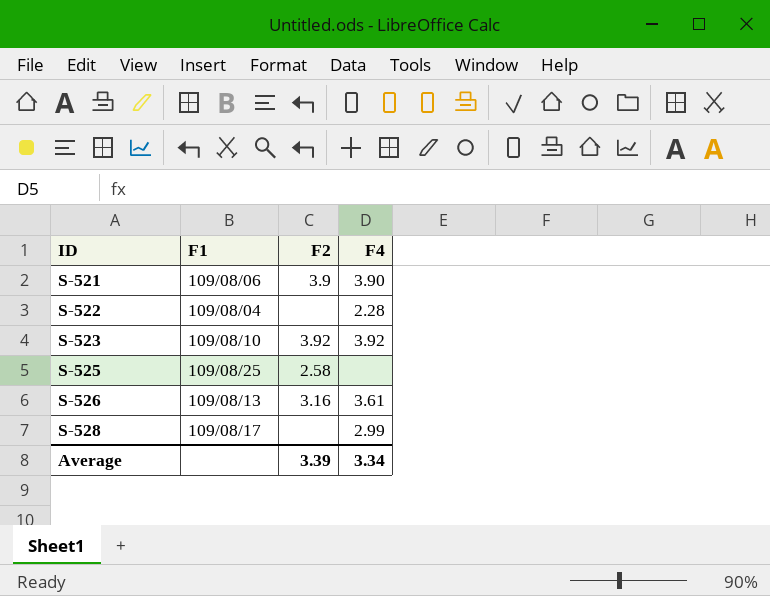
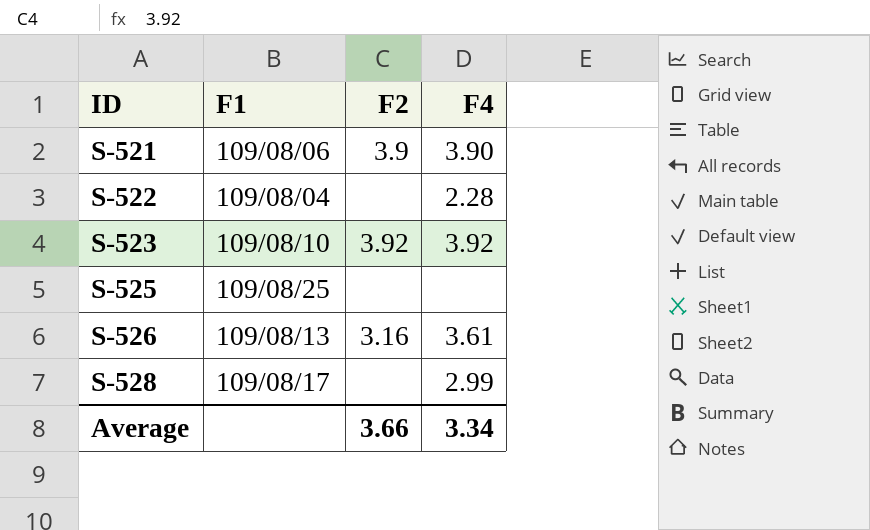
S-525 | F2: 2.58 -> none
Average | F2: 3.39 -> 3.66

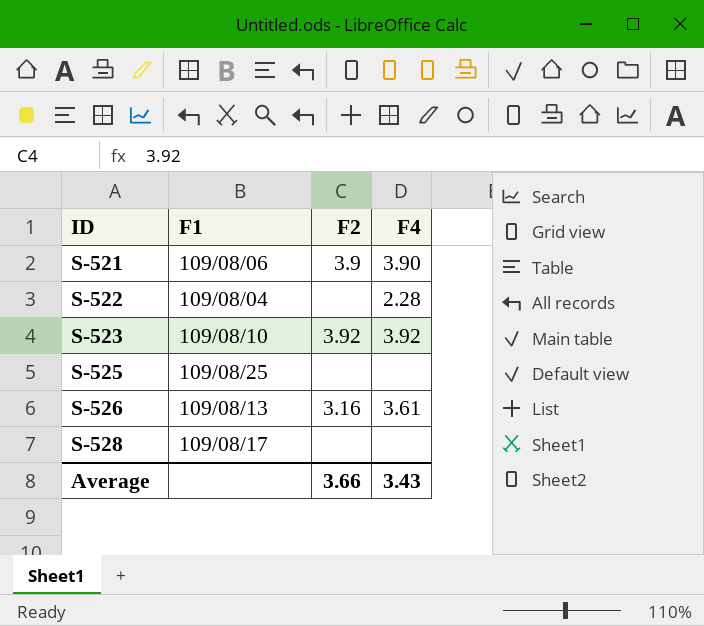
S-528 | F4: 2.99 -> none
Average | F4: 3.34 -> 3.43

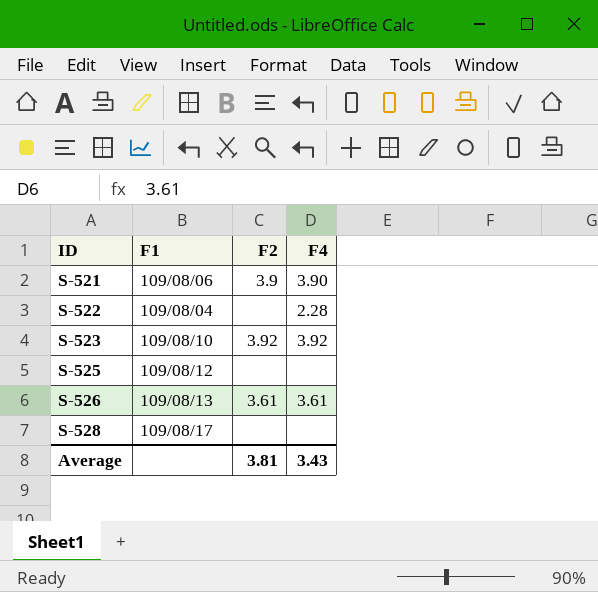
S-525 | F1: 109/08/25 -> 109/08/12
S-526 | F2: 3.16 -> 3.61
Average | F2: 3.66 -> 3.81

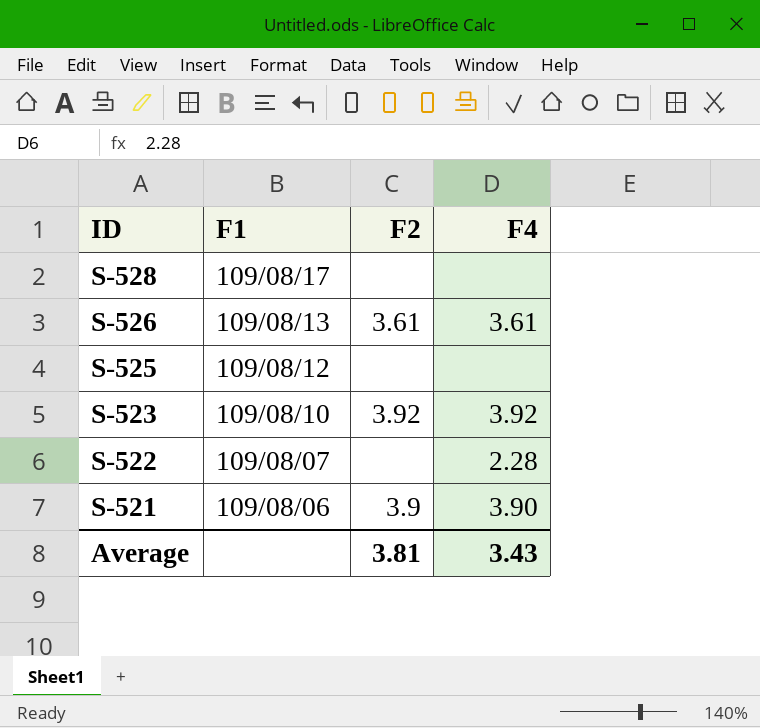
row order: ID ascending -> ID descending
S-522 | F1: 109/08/04 -> 109/08/07

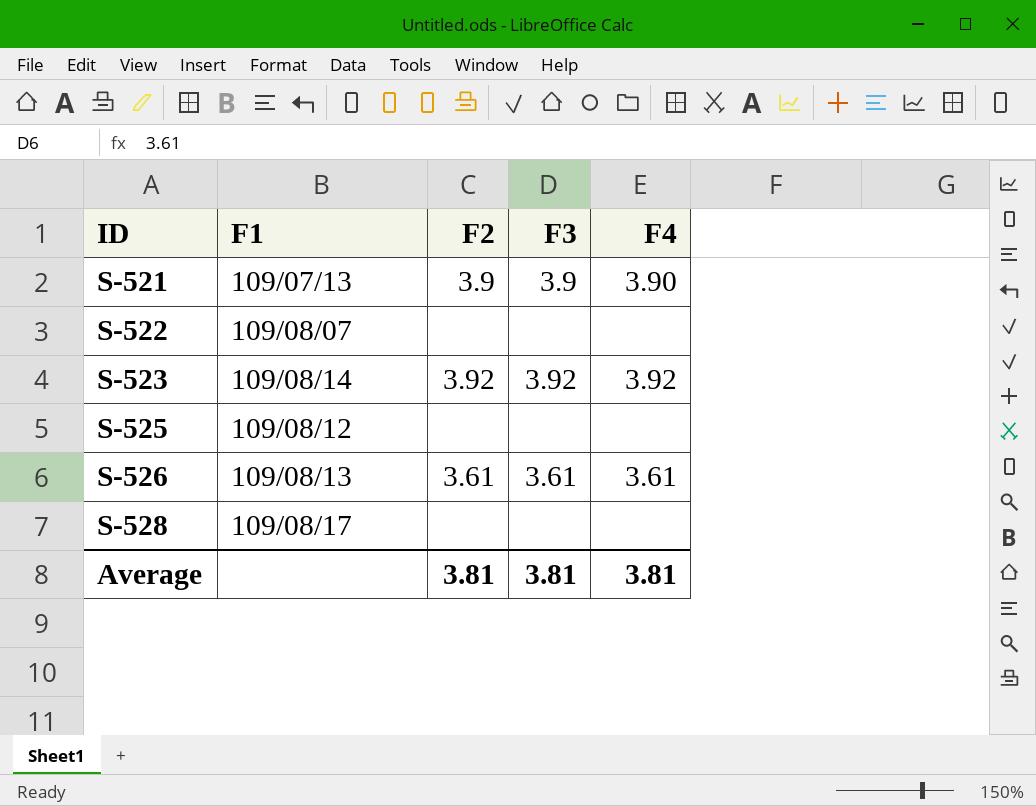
row order: ID descending -> ID ascending
column F3 | position: none -> 4
S-521 | F1: 109/08/06 -> 109/07/13
S-522 | F4: 2.28 -> none
S-523 | F1: 109/08/10 -> 109/08/14
Average | F4: 3.43 -> 3.81

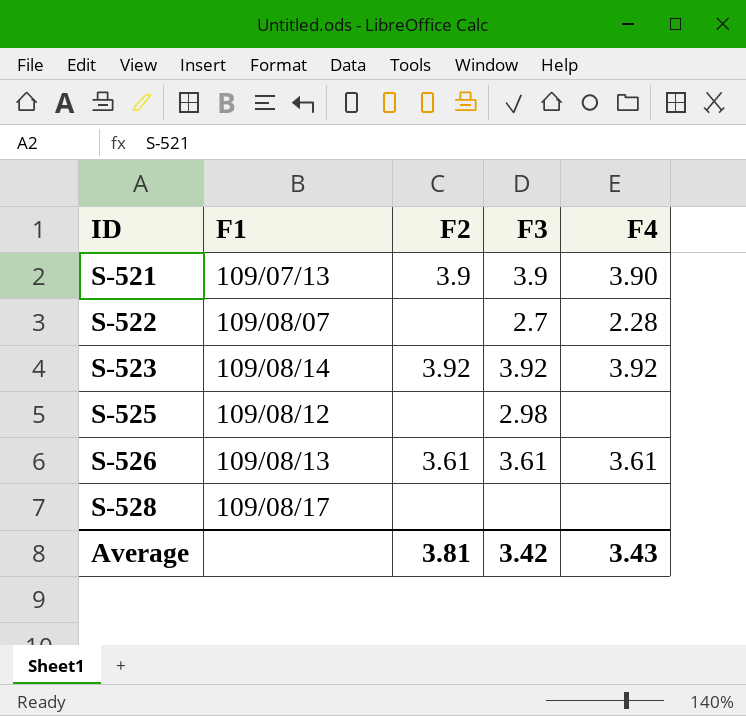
S-522 | F3: none -> 2.7
S-522 | F4: none -> 2.28
S-525 | F3: none -> 2.98
Average | F3: 3.81 -> 3.42
Average | F4: 3.81 -> 3.43

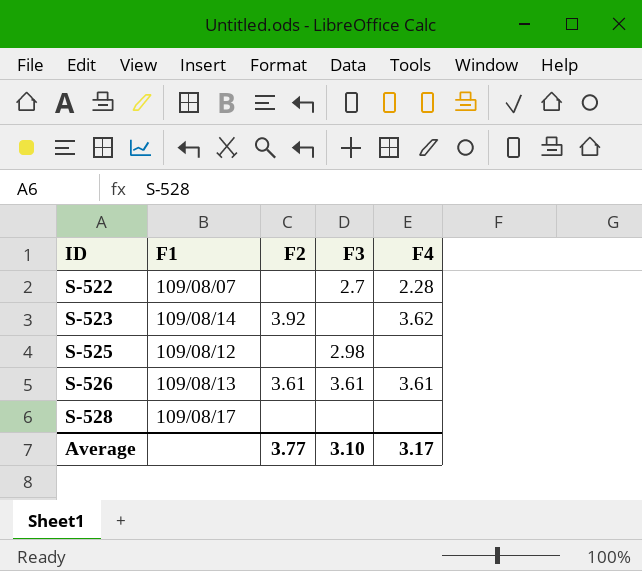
row S-521: 109/07/13 | 3.9 | 3.9 | 3.90 -> none
S-523 | F3: 3.92 -> none
S-523 | F4: 3.92 -> 3.62
Average | F2: 3.81 -> 3.77
Average | F3: 3.42 -> 3.10
Average | F4: 3.43 -> 3.17

